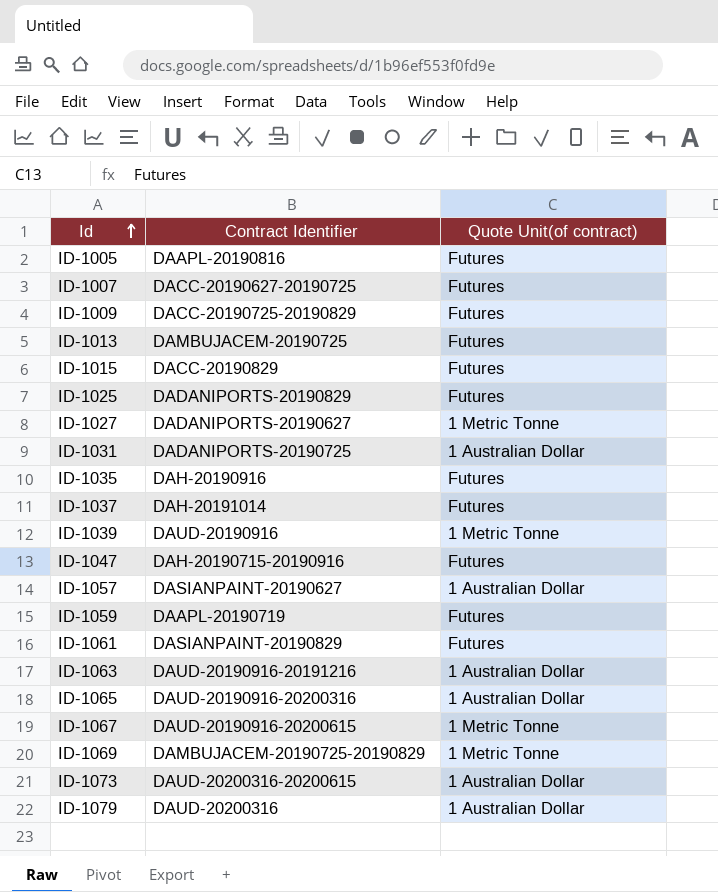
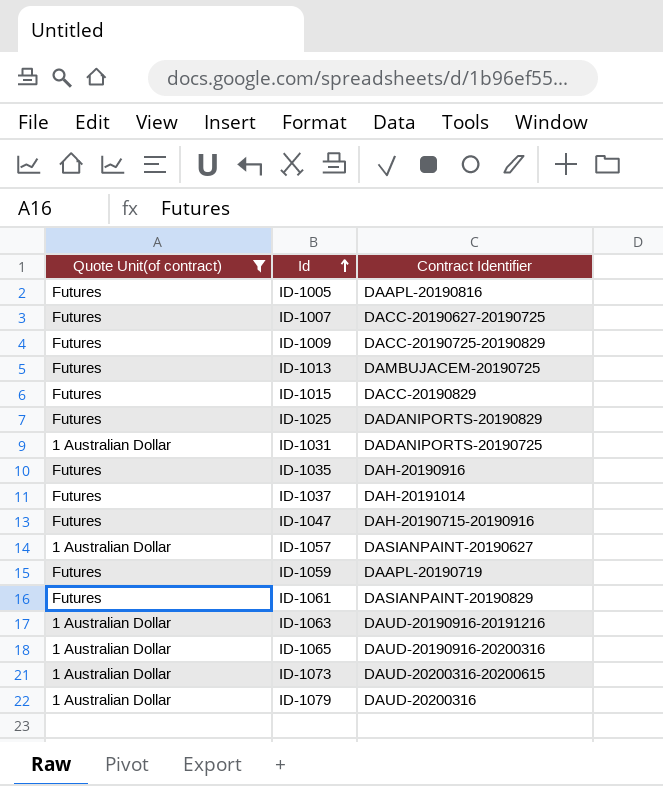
filter: none -> Quote Unit(of contract) != 1 Metric Tonne
column Quote Unit(of contract) | position: 3 -> 1

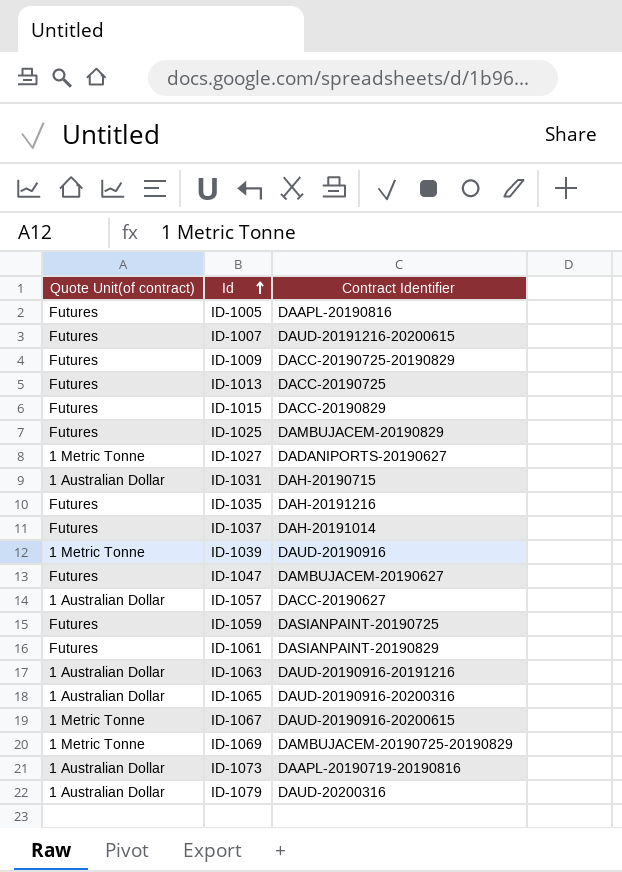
filter: Quote Unit(of contract) != 1 Metric Tonne -> none
ID-1007 | Contract Identifier: DACC-20190627-20190725 -> DAUD-20191216-20200615
ID-1013 | Contract Identifier: DAMBUJACEM-20190725 -> DACC-20190725
ID-1025 | Contract Identifier: DADANIPORTS-20190829 -> DAMBUJACEM-20190829
ID-1031 | Contract Identifier: DADANIPORTS-20190725 -> DAH-20190715
ID-1035 | Contract Identifier: DAH-20190916 -> DAH-20191216
ID-1047 | Contract Identifier: DAH-20190715-20190916 -> DAMBUJACEM-20190627
ID-1057 | Contract Identifier: DASIANPAINT-20190627 -> DACC-20190627
ID-1059 | Contract Identifier: DAAPL-20190719 -> DASIANPAINT-20190725
ID-1073 | Contract Identifier: DAUD-20200316-20200615 -> DAAPL-20190719-20190816

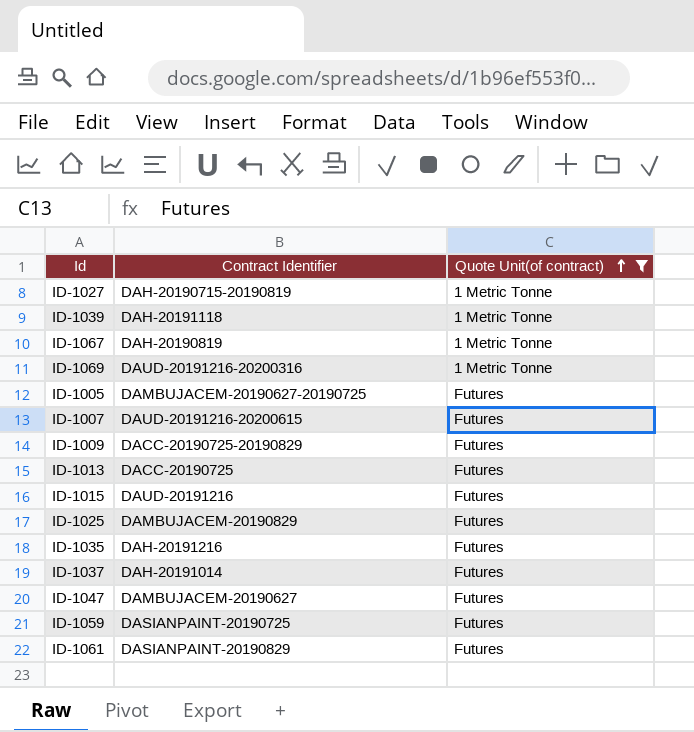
filter: none -> Quote Unit(of contract) != 1 Australian Dollar
row order: Id ascending -> Quote Unit(of contract) ascending
column Quote Unit(of contract) | position: 1 -> 3
ID-1027 | Contract Identifier: DADANIPORTS-20190627 -> DAH-20190715-20190819
ID-1039 | Contract Identifier: DAUD-20190916 -> DAH-20191118
ID-1067 | Contract Identifier: DAUD-20190916-20200615 -> DAH-20190819
ID-1069 | Contract Identifier: DAMBUJACEM-20190725-20190829 -> DAUD-20191216-20200316
ID-1005 | Contract Identifier: DAAPL-20190816 -> DAMBUJACEM-20190627-20190725
ID-1015 | Contract Identifier: DACC-20190829 -> DAUD-20191216

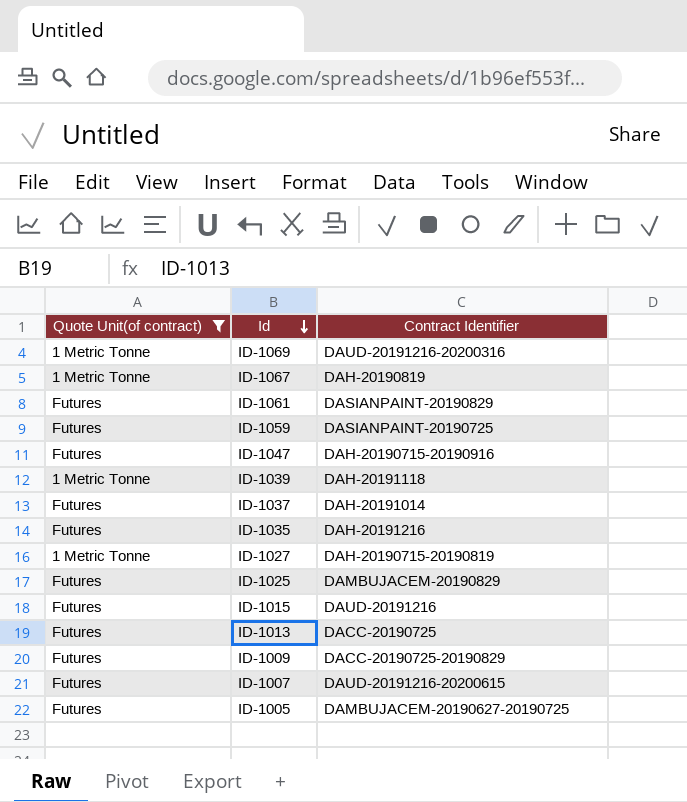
row order: Quote Unit(of contract) ascending -> Id descending
column Quote Unit(of contract) | position: 3 -> 1
ID-1047 | Contract Identifier: DAMBUJACEM-20190627 -> DAH-20190715-20190916

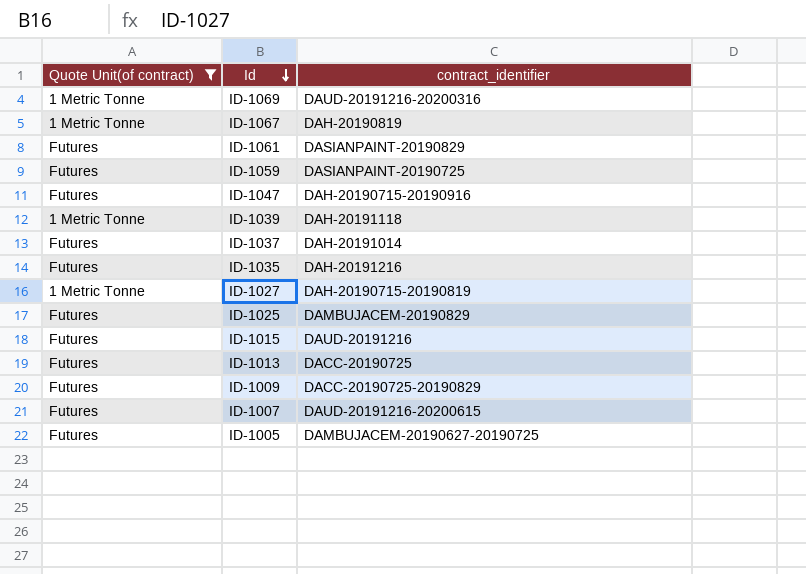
column name: Contract Identifier -> contract_identifier

